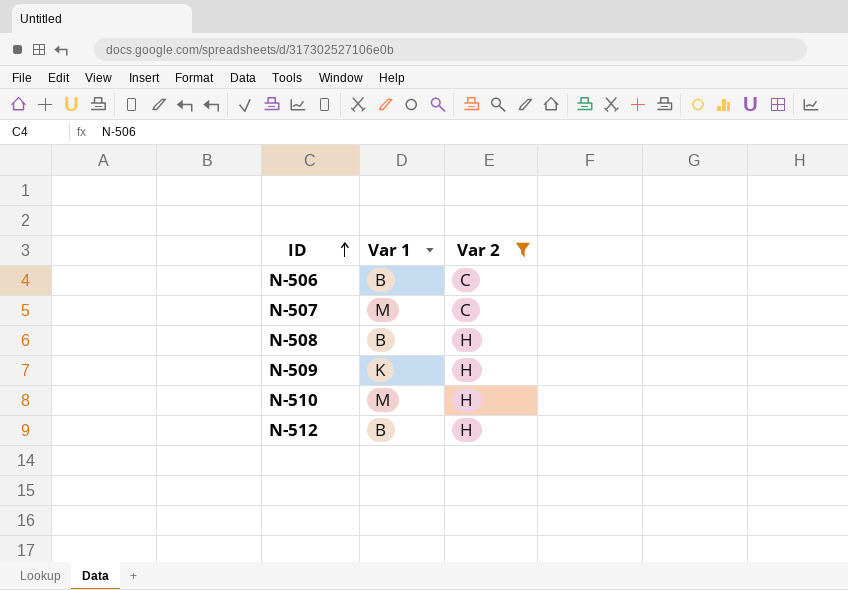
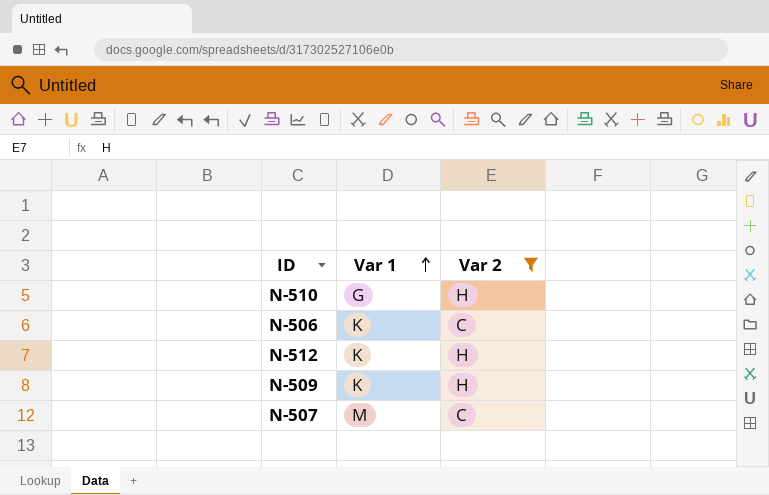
row order: ID ascending -> Var 1 ascending
row N-508: B | H -> none
N-510 | Var 1: M -> G
N-506 | Var 1: B -> K
N-512 | Var 1: B -> K

